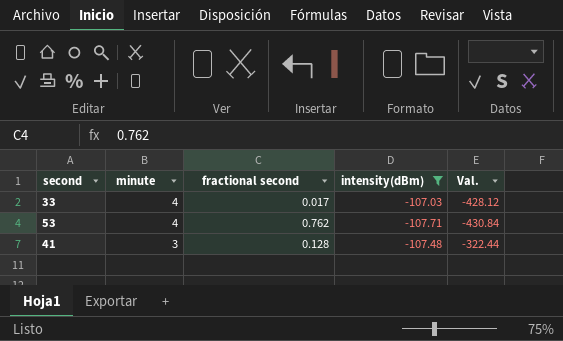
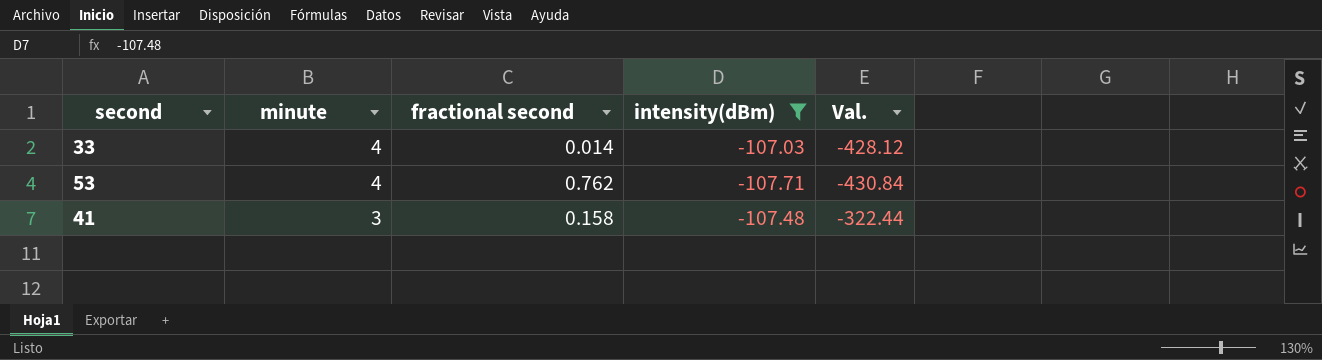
33 | fractional second: 0.017 -> 0.014
41 | fractional second: 0.128 -> 0.158

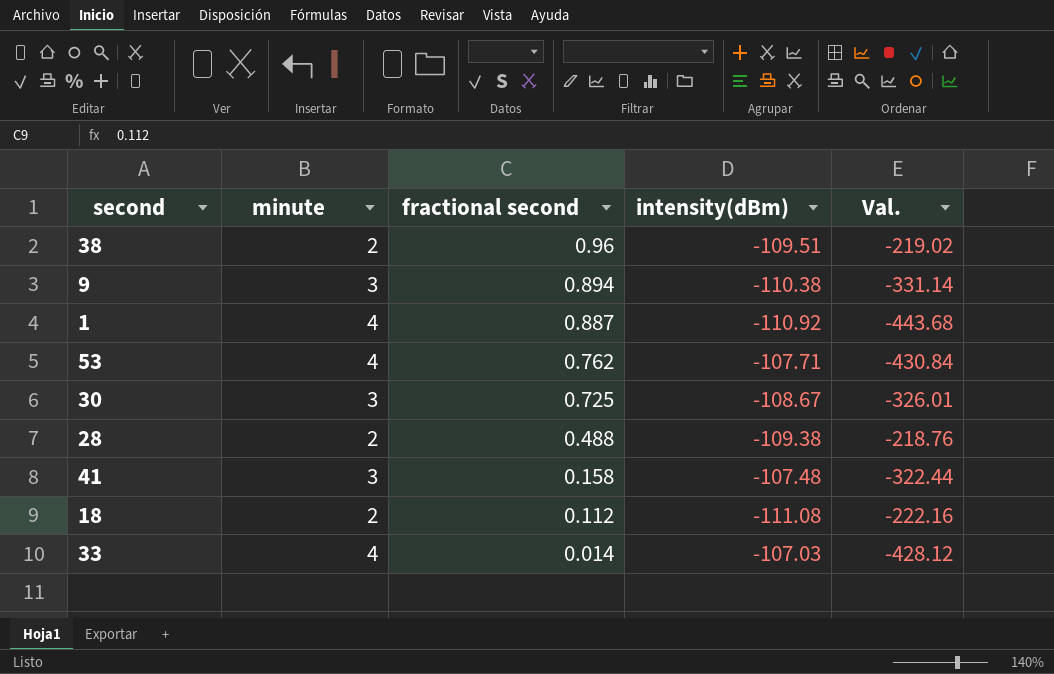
filter: intensity(dBm) >= -107.71 -> none
row order: minute descending -> fractional second descending

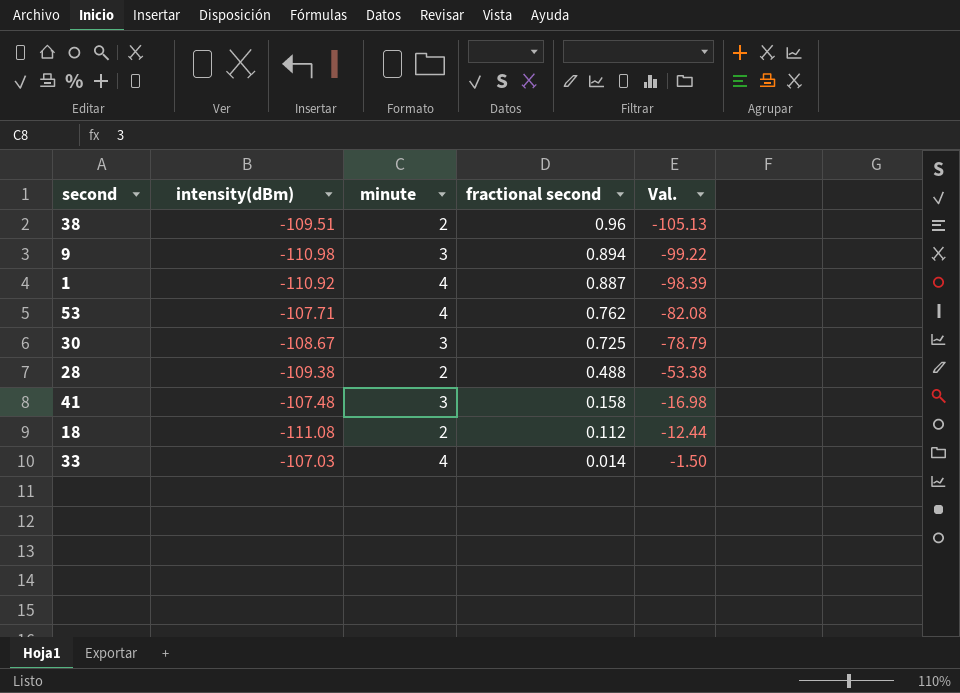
column intensity(dBm) | position: 4 -> 2
column Val. | formula: [minute] * [intensity(dBm)] -> [intensity(dBm)] * [fractional second]
9 | intensity(dBm): -110.38 -> -110.98

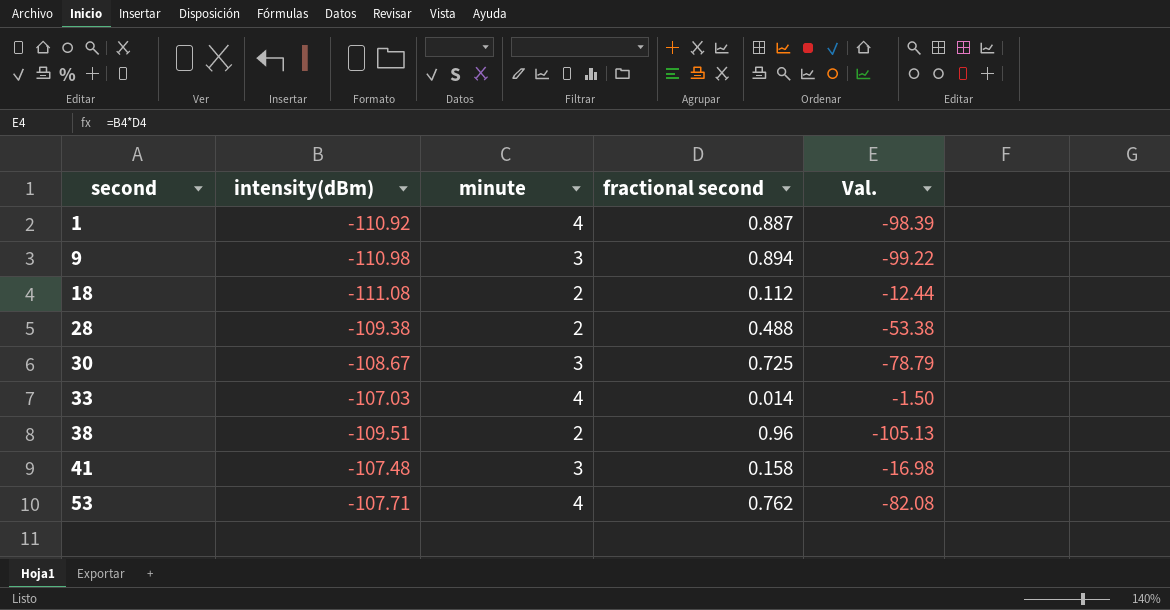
row order: fractional second descending -> second ascending

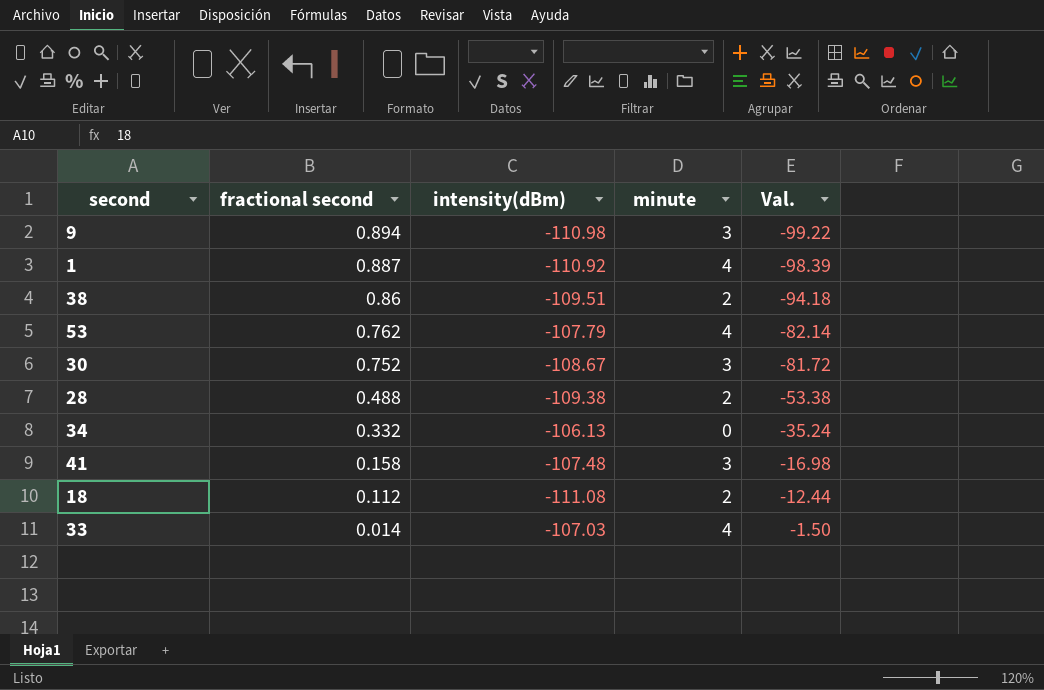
row order: second ascending -> fractional second descending
column fractional second | position: 4 -> 2
38 | fractional second: 0.96 -> 0.86
38 | Val.: -105.13 -> -94.18
53 | intensity(dBm): -107.71 -> -107.79
53 | Val.: -82.08 -> -82.14
30 | fractional second: 0.725 -> 0.752
30 | Val.: -78.79 -> -81.72
row 34: none -> 0.332 | -106.13 | 0 | -35.24

